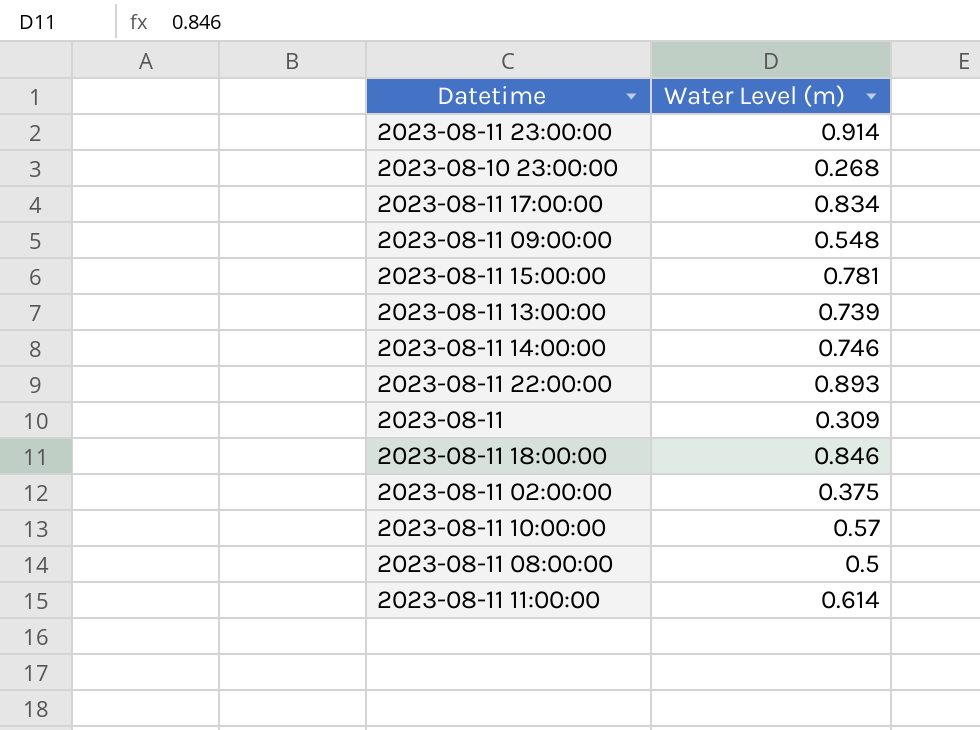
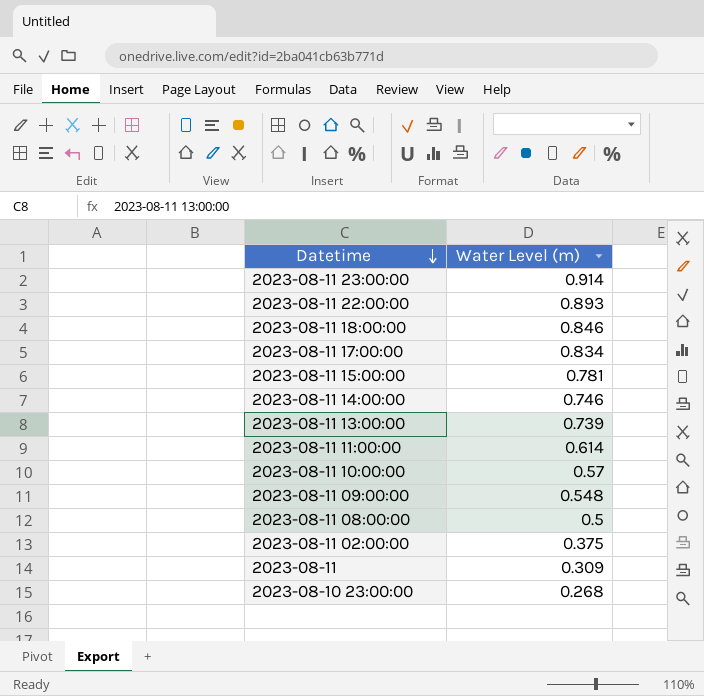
row order: none -> Datetime descending

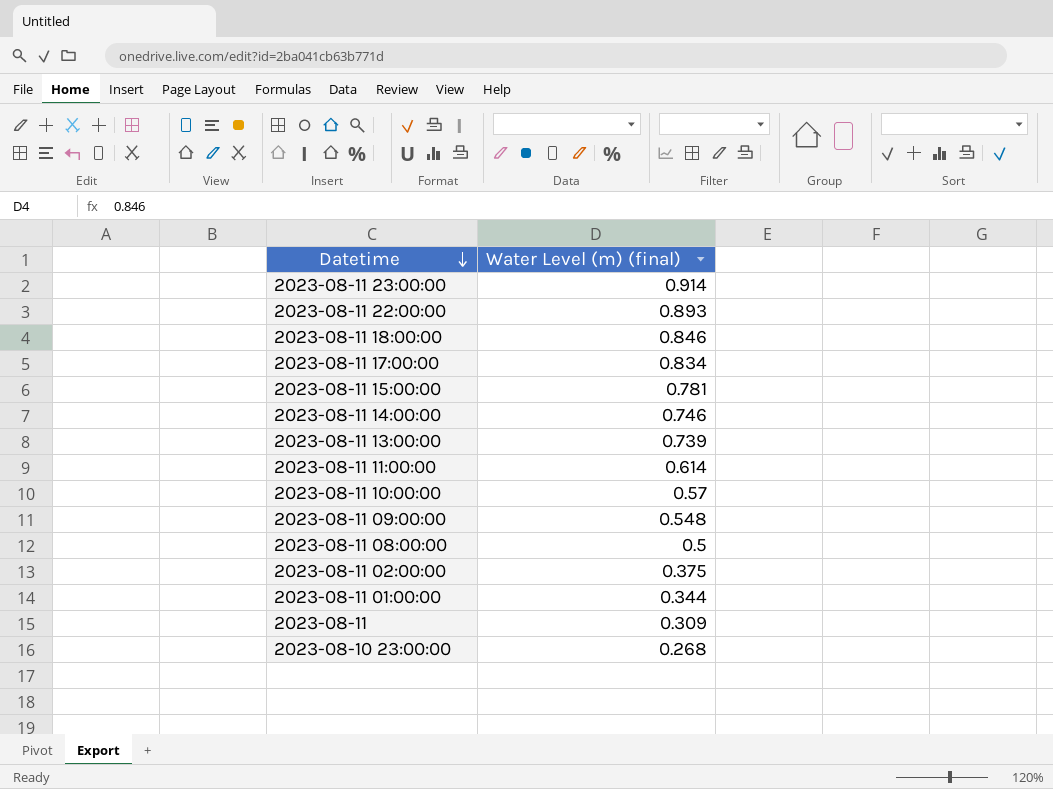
column name: Water Level (m) -> Water Level (m) (final)
row 2023-08-11 01:00:00: none -> 0.344

